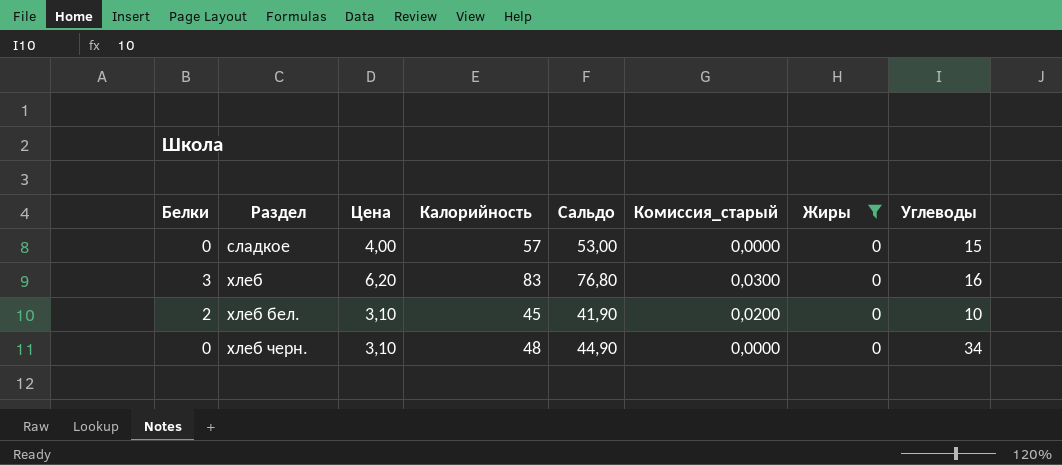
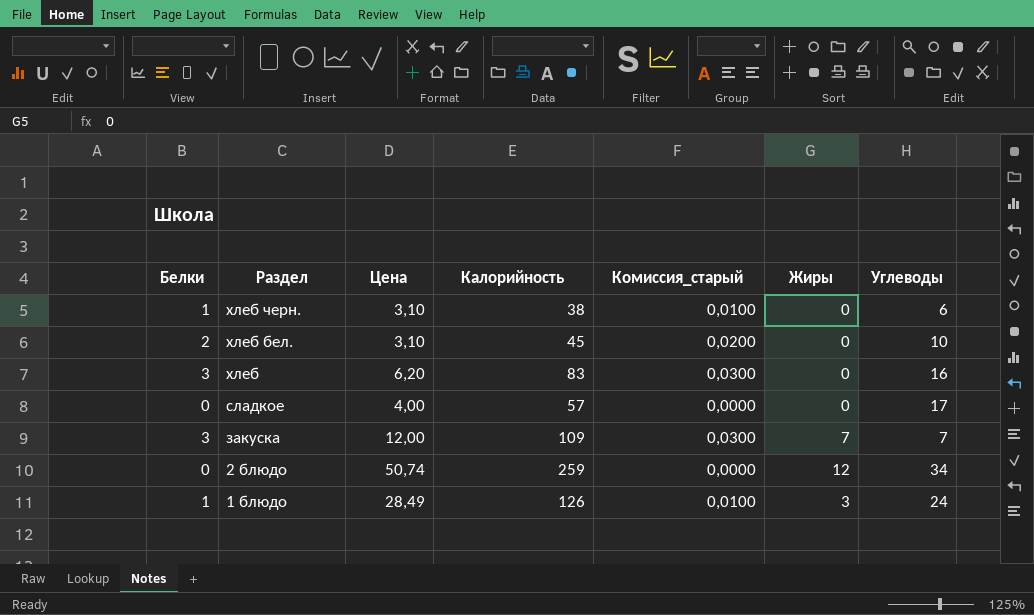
filter: Жиры = 0 -> none
row order: Раздел ascending -> Раздел descending
column Сальдо | formula: [Калорийность] - [Цена] -> none
хлеб черн. | Белки: 0 -> 1
хлеб черн. | Калорийность: 48 -> 38
хлеб черн. | Комиссия_старый: 0,0000 -> 0,0100
хлеб черн. | Углеводы: 34 -> 6
сладкое | Углеводы: 15 -> 17

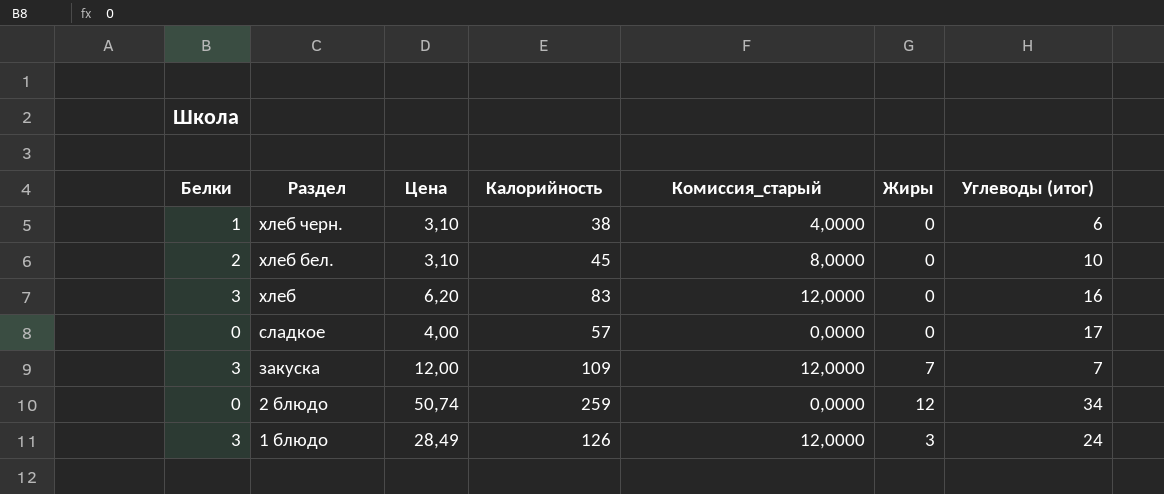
column Комиссия_старый | formula: [Белки] * 0,01 -> [Белки] * 4
column name: Углеводы -> Углеводы (итог)
1 блюдо | Белки: 1 -> 3

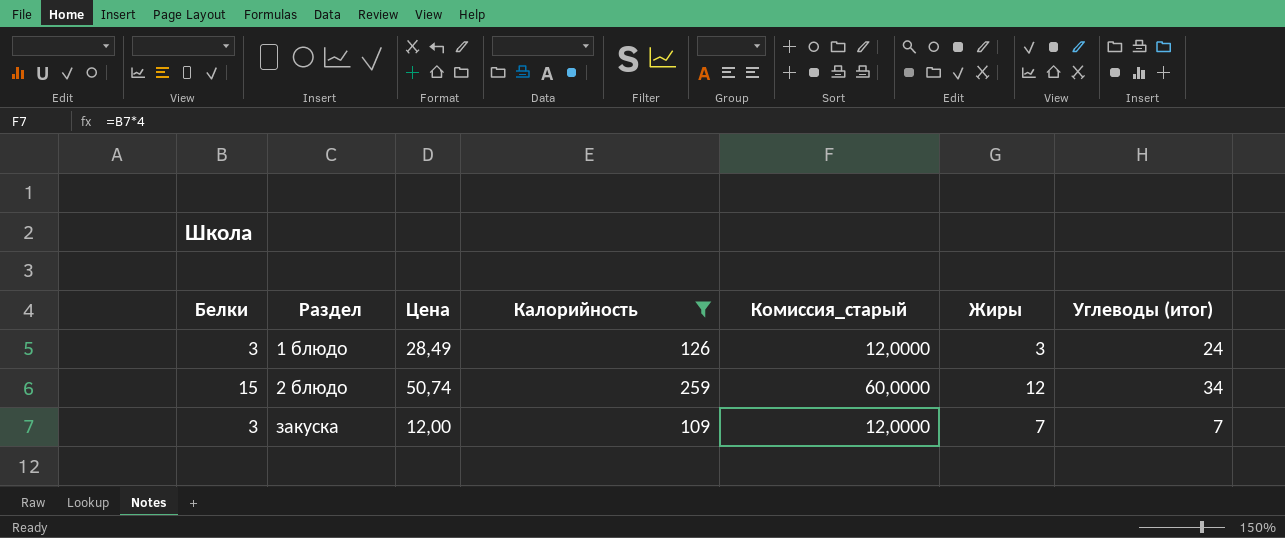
filter: none -> Калорийность >= 109
row order: Раздел descending -> Раздел ascending
2 блюдо | Белки: 0 -> 15
2 блюдо | Комиссия_старый: 0,0000 -> 60,0000

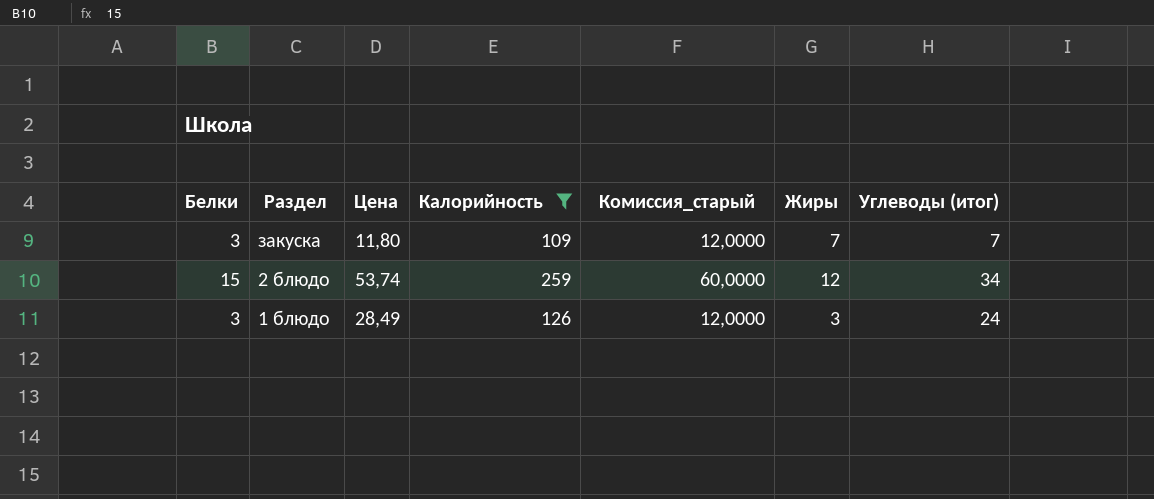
row order: Раздел ascending -> Раздел descending
закуска | Цена: 12,00 -> 11,80
2 блюдо | Цена: 50,74 -> 53,74

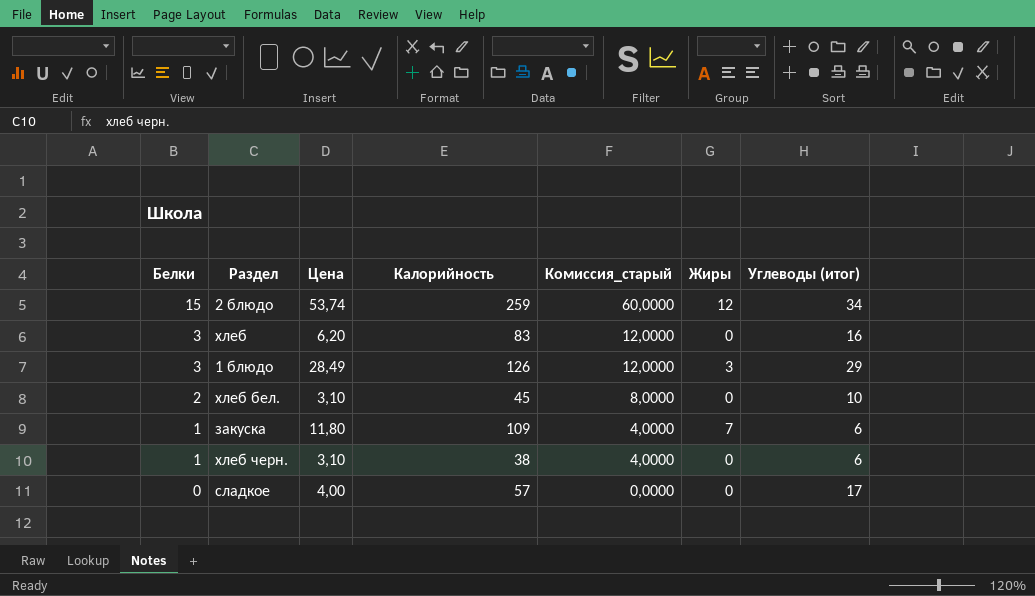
filter: Калорийность >= 109 -> none
row order: Раздел descending -> Белки descending
1 блюдо | Углеводы (итог): 24 -> 29
закуска | Белки: 3 -> 1
закуска | Комиссия_старый: 12,0000 -> 4,0000
закуска | Углеводы (итог): 7 -> 6

